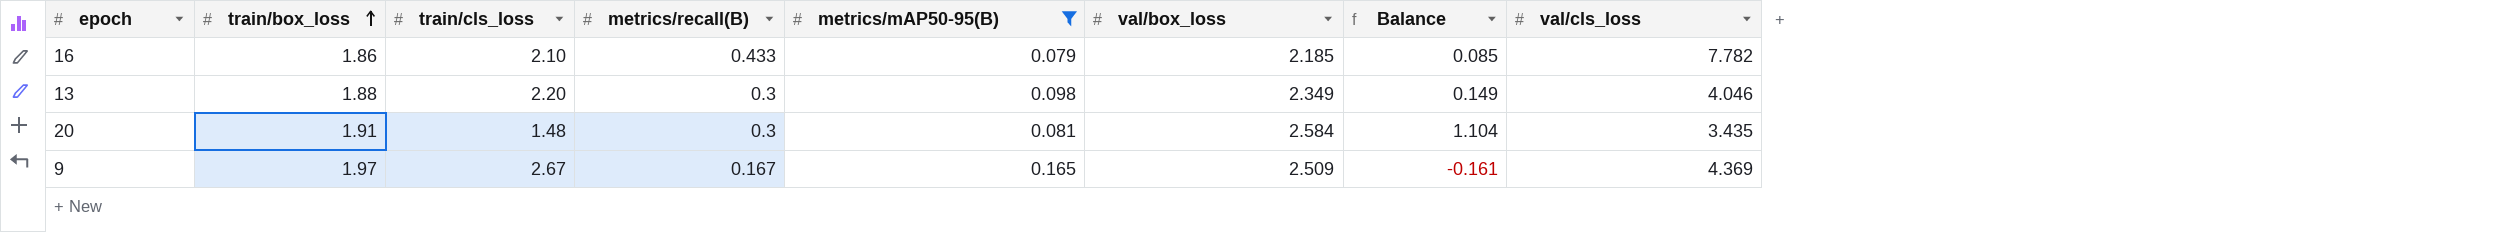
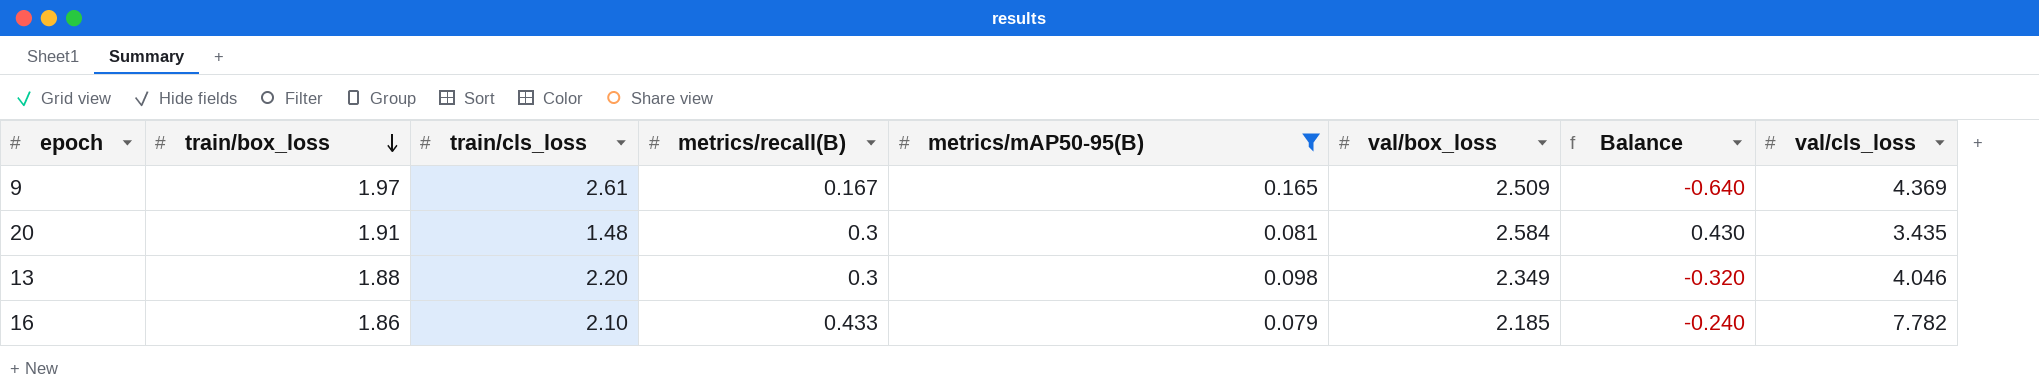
row order: train/box_loss ascending -> train/box_loss descending
column Balance | formula: [val/box_loss] - [train/cls_loss] -> [train/box_loss] - [train/cls_loss]
9 | train/cls_loss: 2.67 -> 2.61

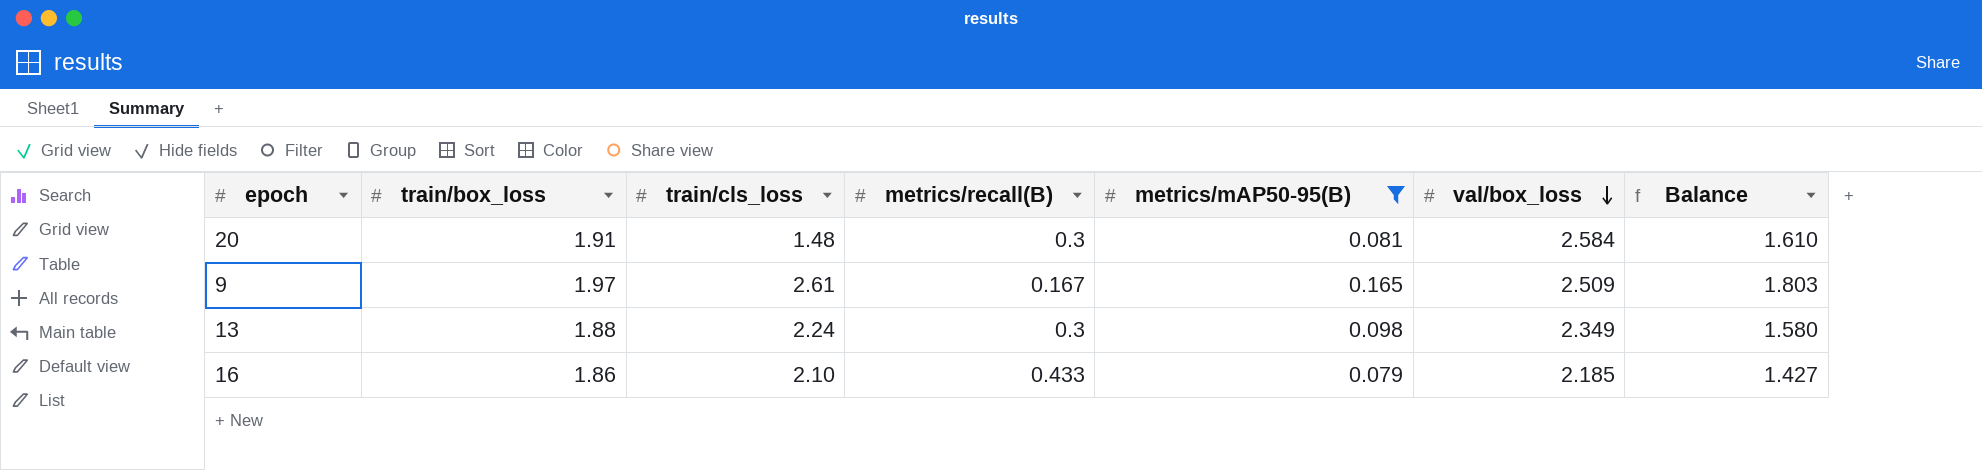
row order: train/box_loss descending -> val/box_loss descending
column val/cls_loss | position: 8 -> none
column Balance | formula: [train/box_loss] - [train/cls_loss] -> [train/box_loss] - [metrics/recall(B)]
13 | train/cls_loss: 2.20 -> 2.24

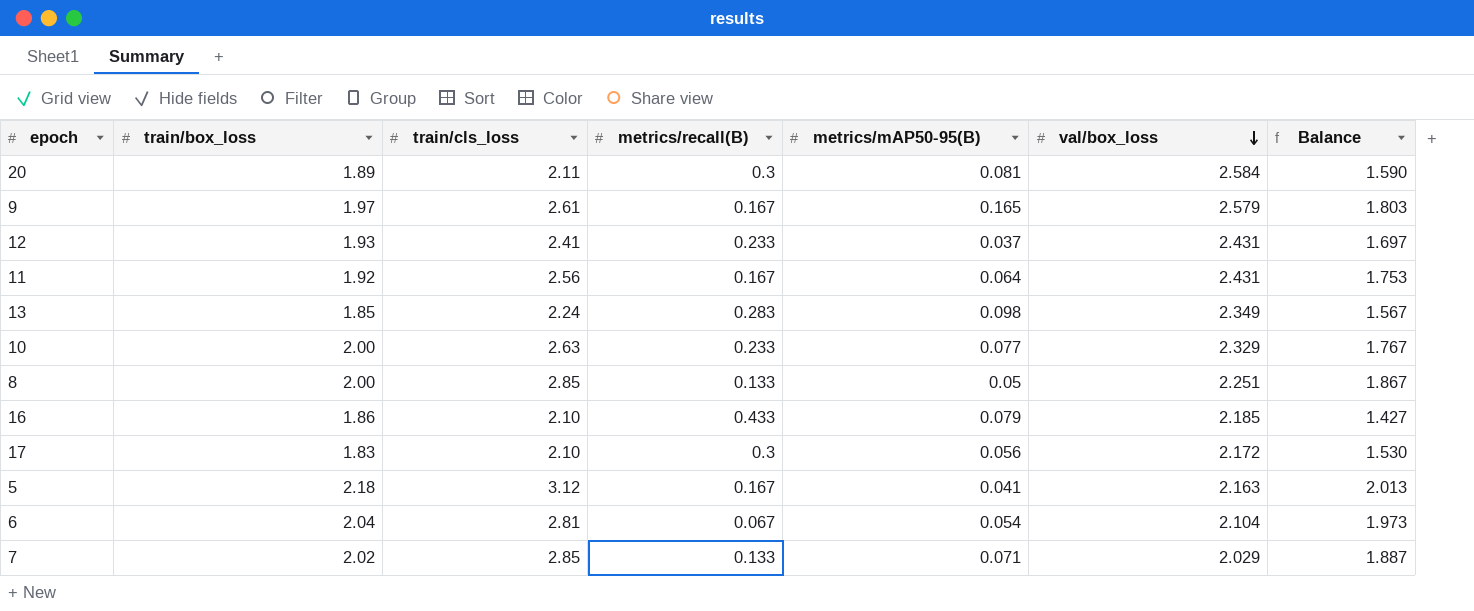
filter: metrics/mAP50-95(B) >= 0.079 -> none
20 | train/box_loss: 1.91 -> 1.89
20 | train/cls_loss: 1.48 -> 2.11
20 | Balance: 1.610 -> 1.590
9 | val/box_loss: 2.509 -> 2.579
13 | train/box_loss: 1.88 -> 1.85
13 | metrics/recall(B): 0.3 -> 0.283
13 | Balance: 1.580 -> 1.567

